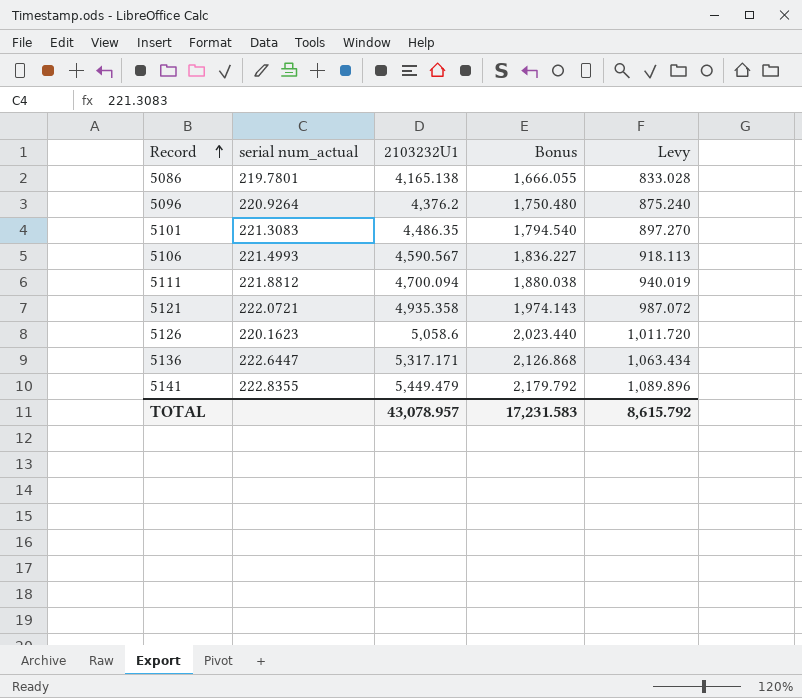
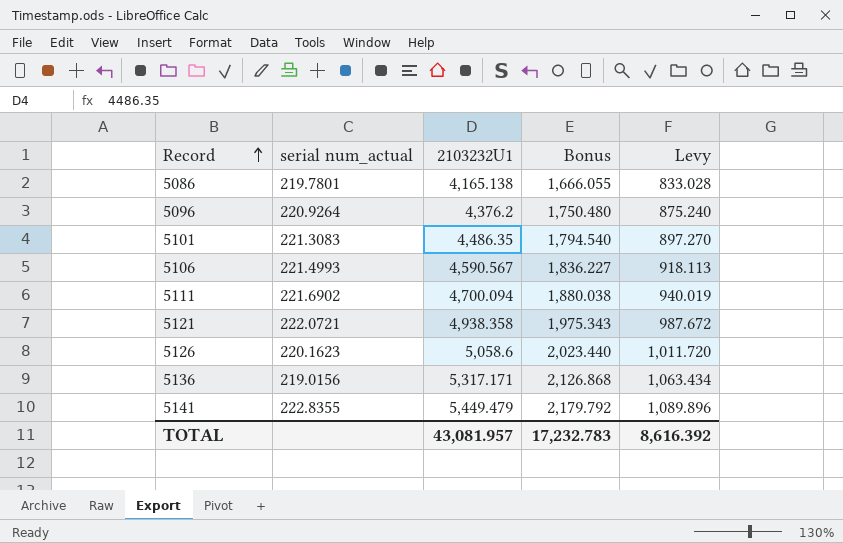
5111 | serial num_actual: 221.8812 -> 221.6902
5121 | 2103232U1: 4,935.358 -> 4,938.358
5121 | Bonus: 1,974.143 -> 1,975.343
5121 | Levy: 987.072 -> 987.672
5136 | serial num_actual: 222.6447 -> 219.0156
TOTAL | 2103232U1: 43,078.957 -> 43,081.957
TOTAL | Bonus: 17,231.583 -> 17,232.783
TOTAL | Levy: 8,615.792 -> 8,616.392

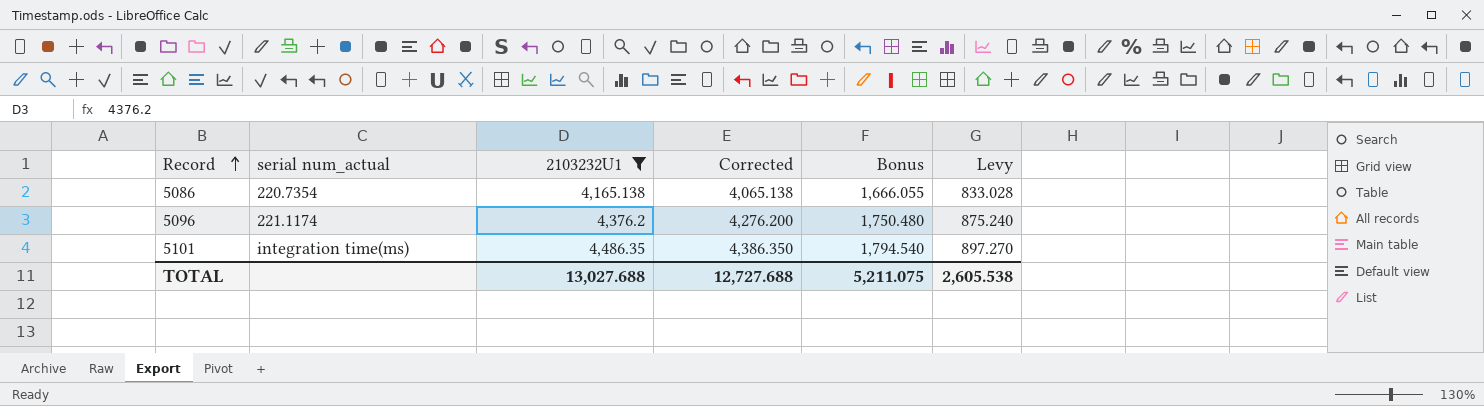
filter: none -> 2103232U1 <= 4,486.35
column Corrected | formula: none -> [2103232U1] - 100
5086 | serial num_actual: 219.7801 -> 220.7354
5096 | serial num_actual: 220.9264 -> 221.1174
5101 | serial num_actual: 221.3083 -> integration time(ms)
TOTAL | 2103232U1: 43,081.957 -> 13,027.688
TOTAL | Bonus: 17,232.783 -> 5,211.075
TOTAL | Levy: 8,616.392 -> 2,605.538

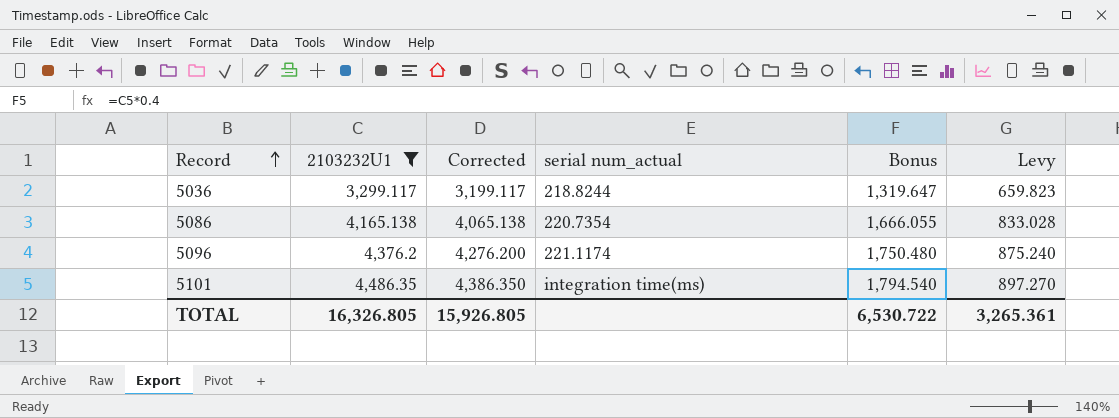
column serial num_actual | position: 2 -> 4
row 5036: none -> 3,299.117 | 3,199.117 | 218.8244 | 1,319.647 | 659.823
TOTAL | 2103232U1: 13,027.688 -> 16,326.805
TOTAL | Corrected: 12,727.688 -> 15,926.805
TOTAL | Bonus: 5,211.075 -> 6,530.722
TOTAL | Levy: 2,605.538 -> 3,265.361

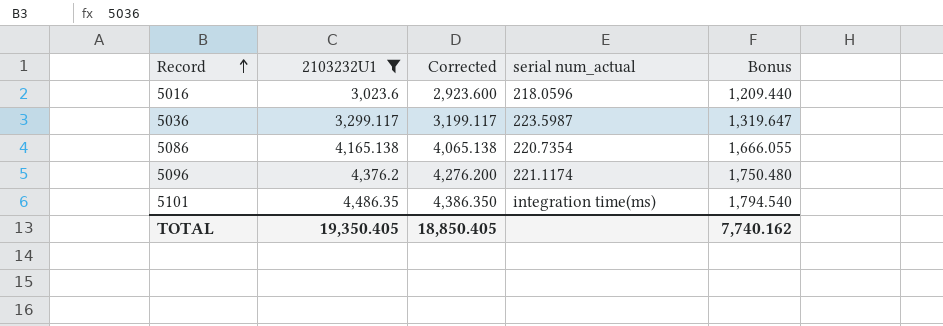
column Levy | formula: [2103232U1] * 0.2 -> none
row 5016: none -> 3,023.6 | 2,923.600 | 218.0596 | 1,209.440
5036 | serial num_actual: 218.8244 -> 223.5987
TOTAL | 2103232U1: 16,326.805 -> 19,350.405
TOTAL | Corrected: 15,926.805 -> 18,850.405
TOTAL | Bonus: 6,530.722 -> 7,740.162

